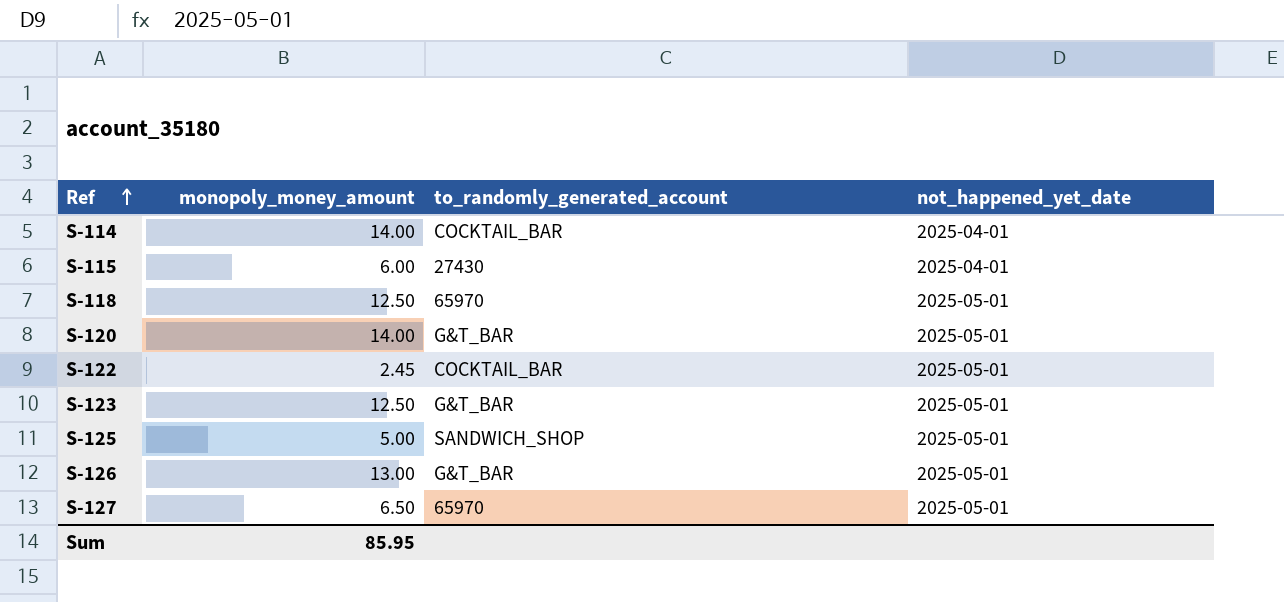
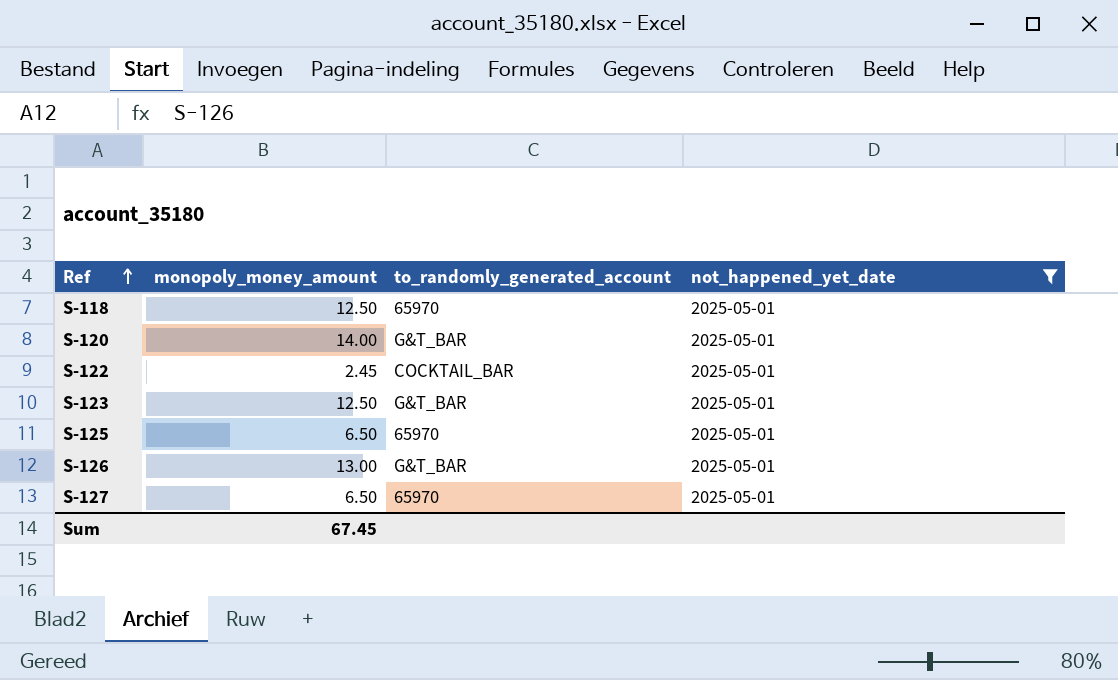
filter: none -> not_happened_yet_date = 2025-05-01
S-125 | monopoly_money_amount: 5.00 -> 6.50
S-125 | to_randomly_generated_account: SANDWICH_SHOP -> 65970
Sum | monopoly_money_amount: 85.95 -> 67.45

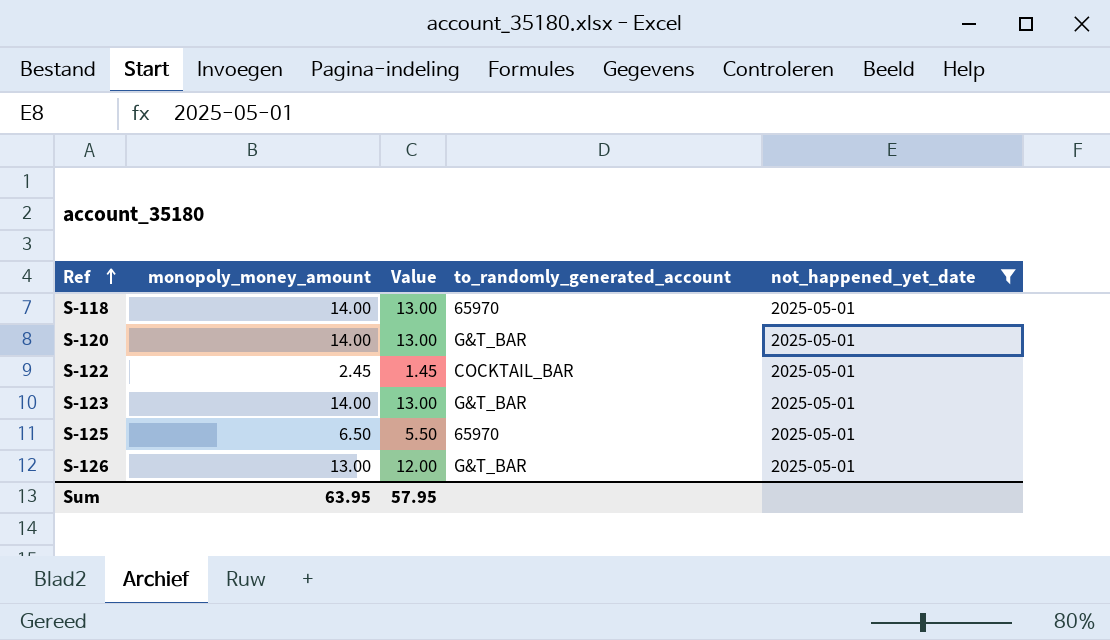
column Value | formula: none -> [monopoly_money_amount] - 1
row S-127: 6.50 | 65970 | 2025-05-01 -> none
S-118 | monopoly_money_amount: 12.50 -> 14.00
S-123 | monopoly_money_amount: 12.50 -> 14.00
Sum | monopoly_money_amount: 67.45 -> 63.95

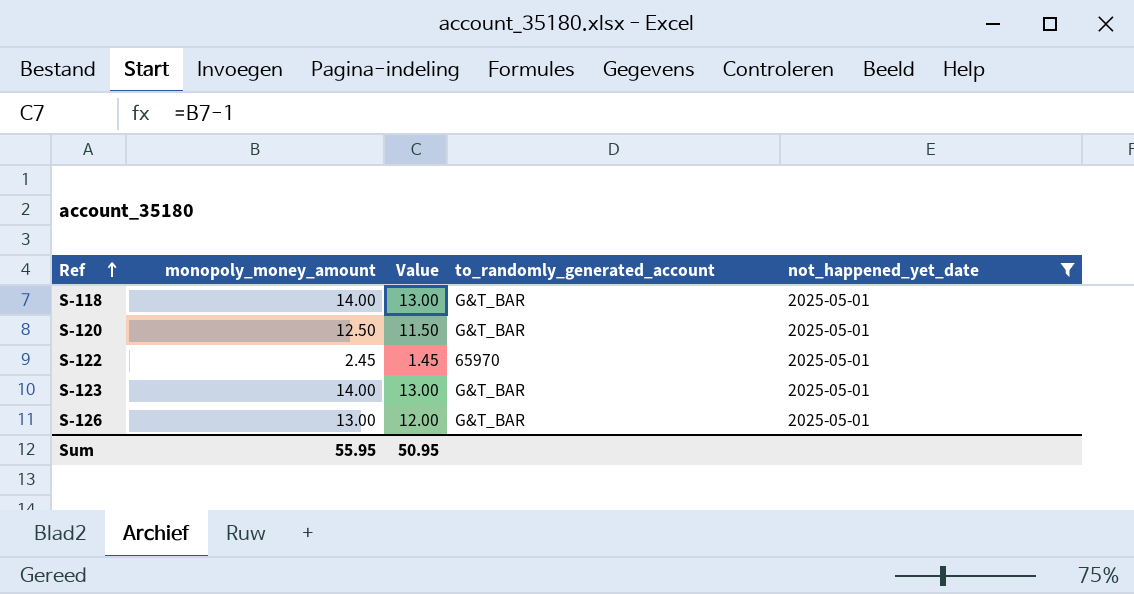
row S-125: 6.50 | 5.50 | 65970 | 2025-05-01 -> none
S-118 | to_randomly_generated_account: 65970 -> G&T_BAR
S-120 | monopoly_money_amount: 14.00 -> 12.50
S-120 | Value: 13.00 -> 11.50
S-122 | to_randomly_generated_account: COCKTAIL_BAR -> 65970
Sum | monopoly_money_amount: 63.95 -> 55.95
Sum | Value: 57.95 -> 50.95

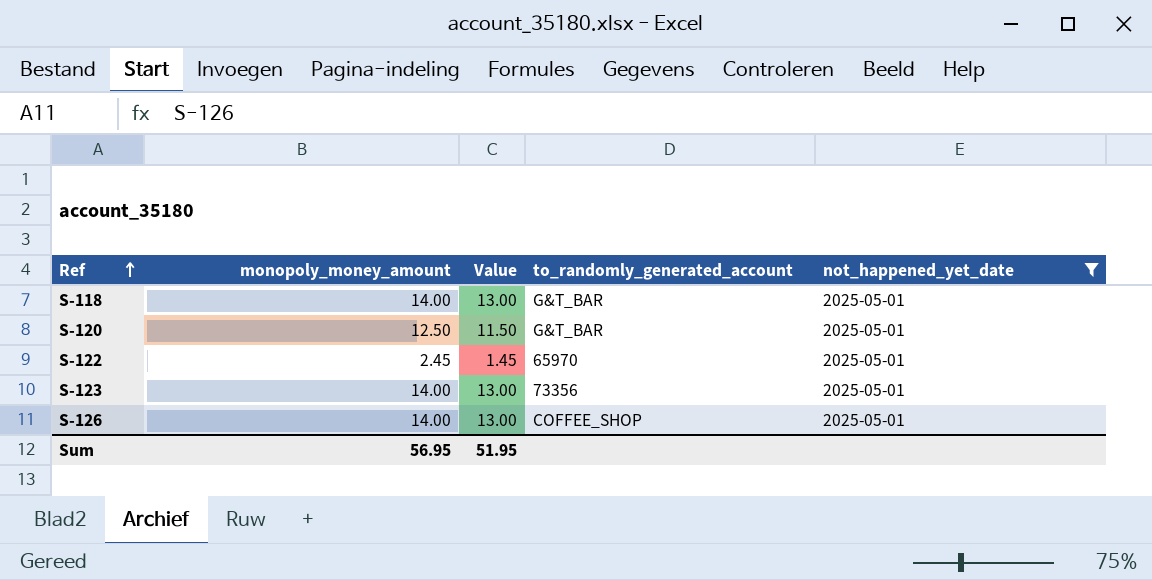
S-123 | to_randomly_generated_account: G&T_BAR -> 73356
S-126 | monopoly_money_amount: 13.00 -> 14.00
S-126 | Value: 12.00 -> 13.00
S-126 | to_randomly_generated_account: G&T_BAR -> COFFEE_SHOP
Sum | monopoly_money_amount: 55.95 -> 56.95
Sum | Value: 50.95 -> 51.95

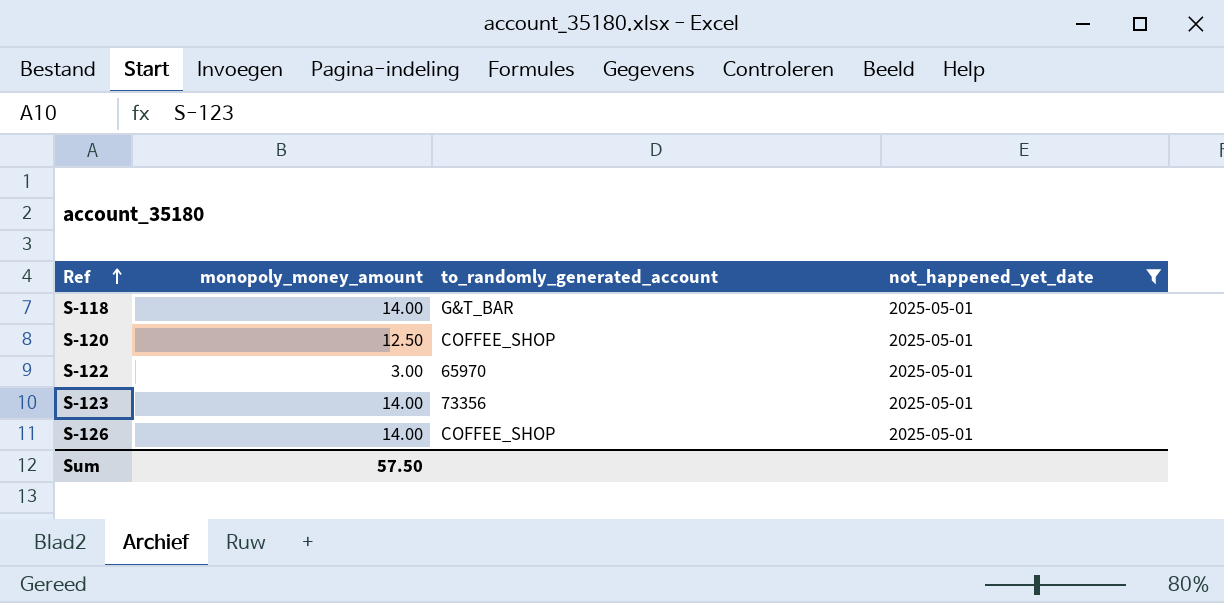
column Value | formula: [monopoly_money_amount] - 1 -> none
S-120 | to_randomly_generated_account: G&T_BAR -> COFFEE_SHOP
S-122 | monopoly_money_amount: 2.45 -> 3.00
Sum | monopoly_money_amount: 56.95 -> 57.50

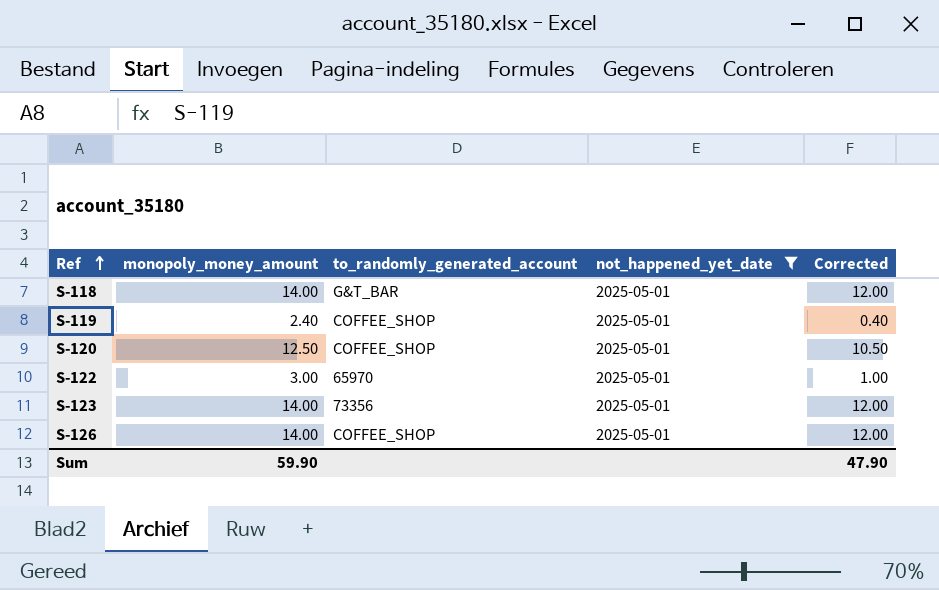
column Corrected | formula: none -> [monopoly_money_amount] - 2
row S-119: none -> 2.40 | COFFEE_SHOP | 2025-05-01 | 0.40
Sum | monopoly_money_amount: 57.50 -> 59.90

